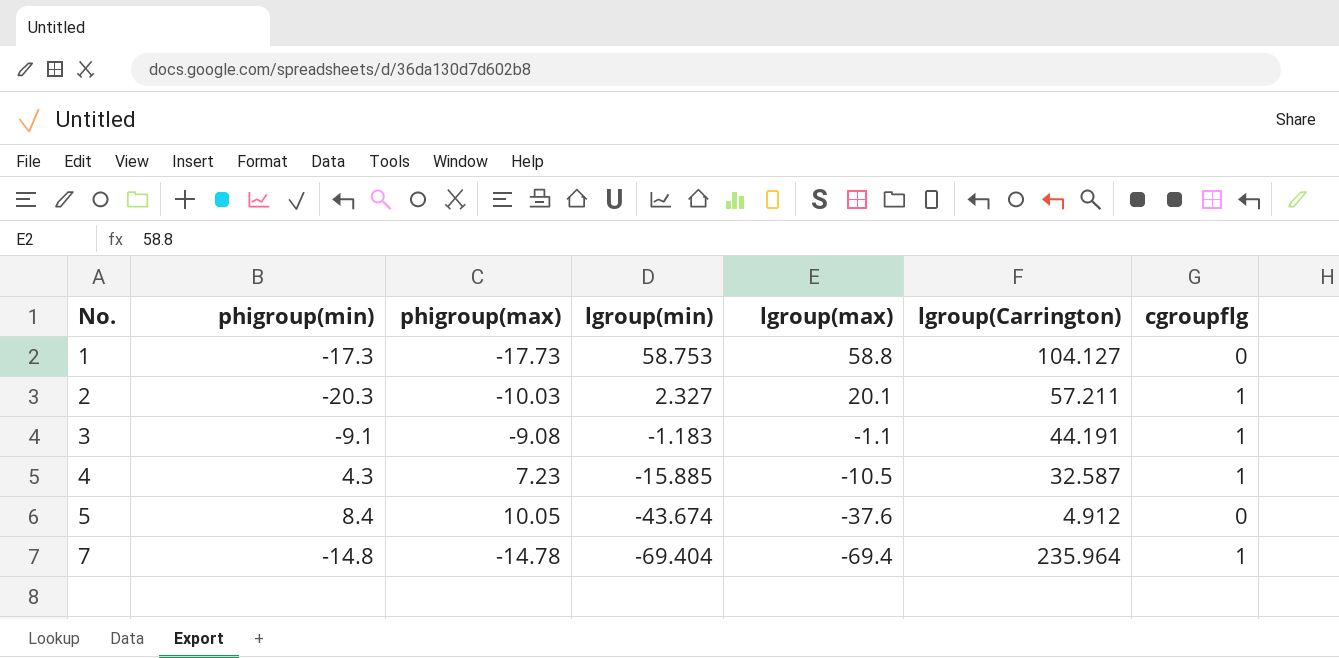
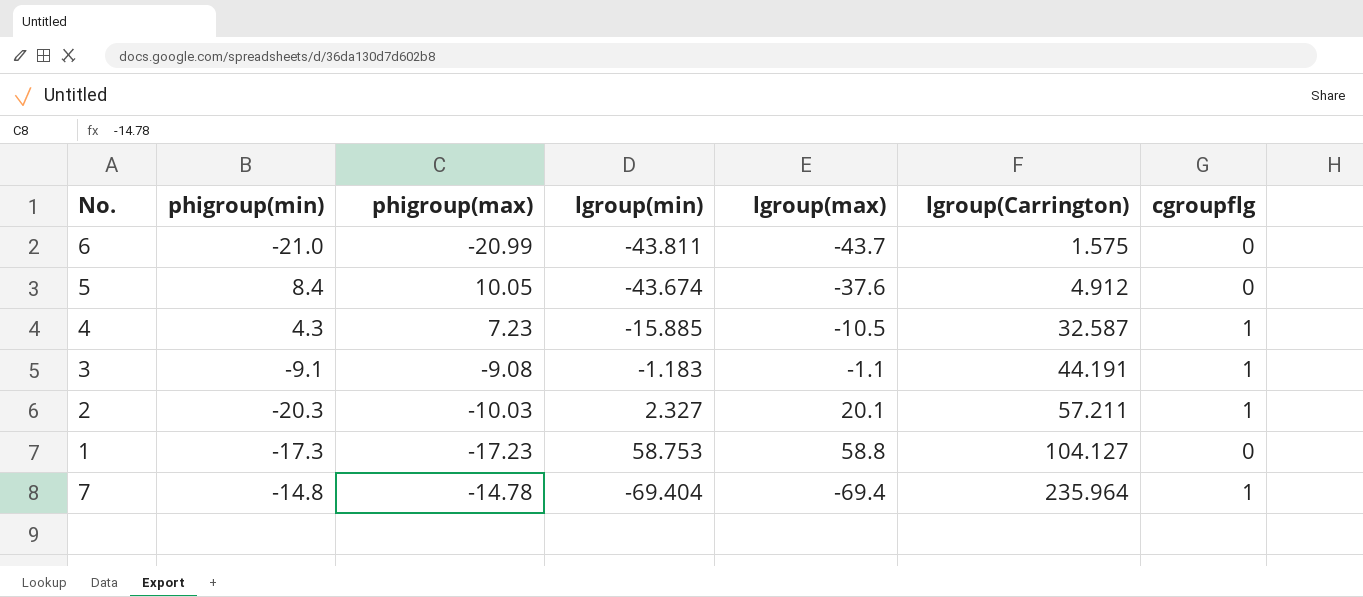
row order: No. ascending -> lgroup(Carrington) ascending
row 6: none -> -21.0 | -20.99 | -43.811 | -43.7 | 1.575 | 0
1 | phigroup(max): -17.73 -> -17.23

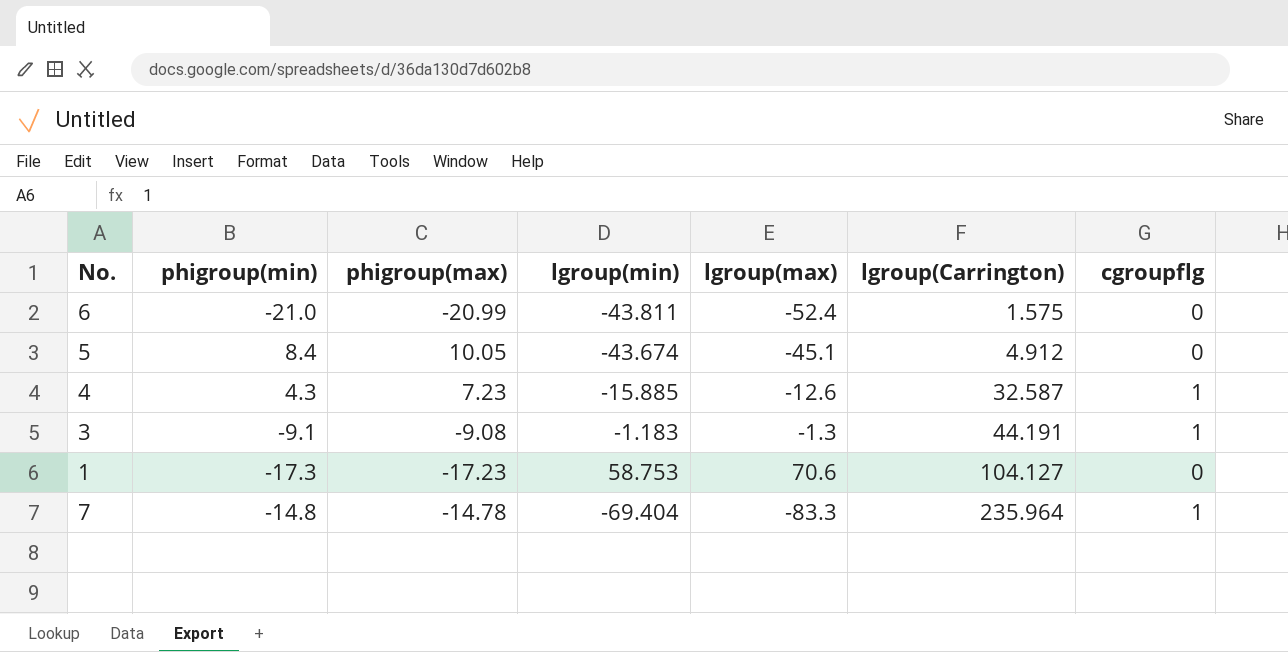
row 2: -20.3 | -10.03 | 2.327 | 20.1 | 57.211 | 1 -> none
6 | lgroup(max): -43.7 -> -52.4
5 | lgroup(max): -37.6 -> -45.1
4 | lgroup(max): -10.5 -> -12.6
3 | lgroup(max): -1.1 -> -1.3
1 | lgroup(max): 58.8 -> 70.6
7 | lgroup(max): -69.4 -> -83.3

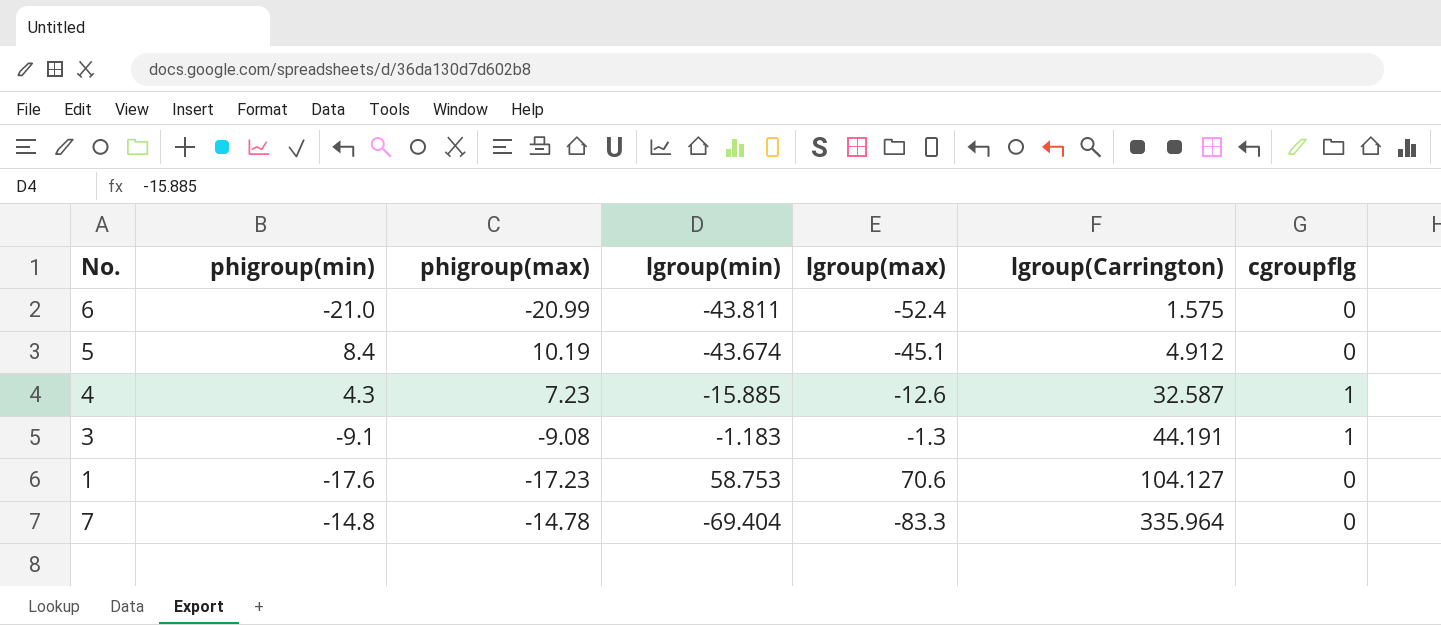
5 | phigroup(max): 10.05 -> 10.19
1 | phigroup(min): -17.3 -> -17.6
7 | lgroup(Carrington): 235.964 -> 335.964
7 | cgroupflg: 1 -> 0

